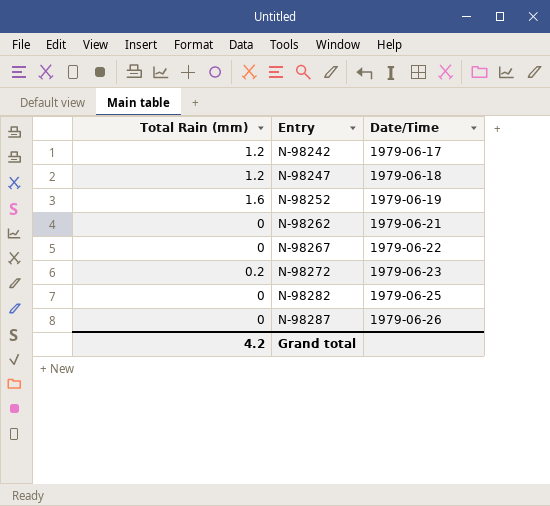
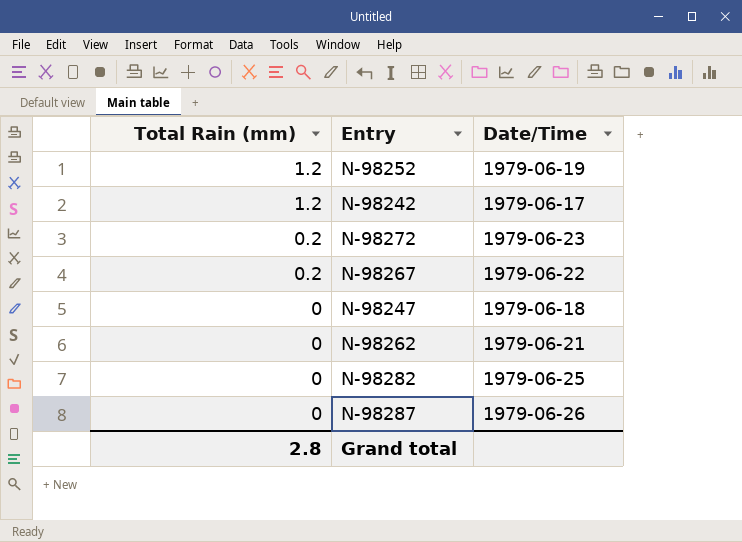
row order: Entry ascending -> Total Rain (mm) descending
N-98252 | Total Rain (mm): 1.6 -> 1.2
N-98267 | Total Rain (mm): 0 -> 0.2
N-98247 | Total Rain (mm): 1.2 -> 0
Grand total | Total Rain (mm): 4.2 -> 2.8

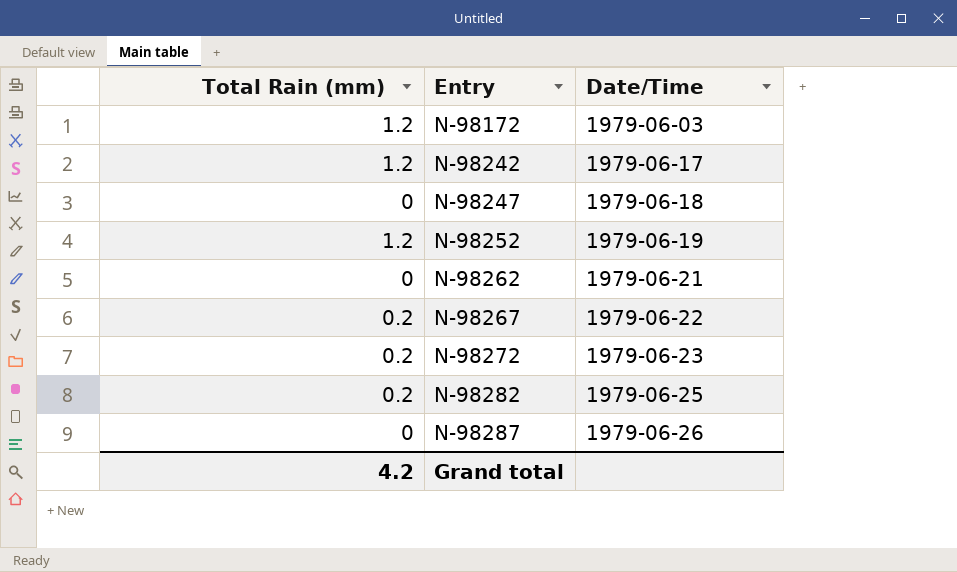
row order: Total Rain (mm) descending -> Entry ascending
row N-98172: none -> 1.2 | 1979-06-03
N-98282 | Total Rain (mm): 0 -> 0.2
Grand total | Total Rain (mm): 2.8 -> 4.2

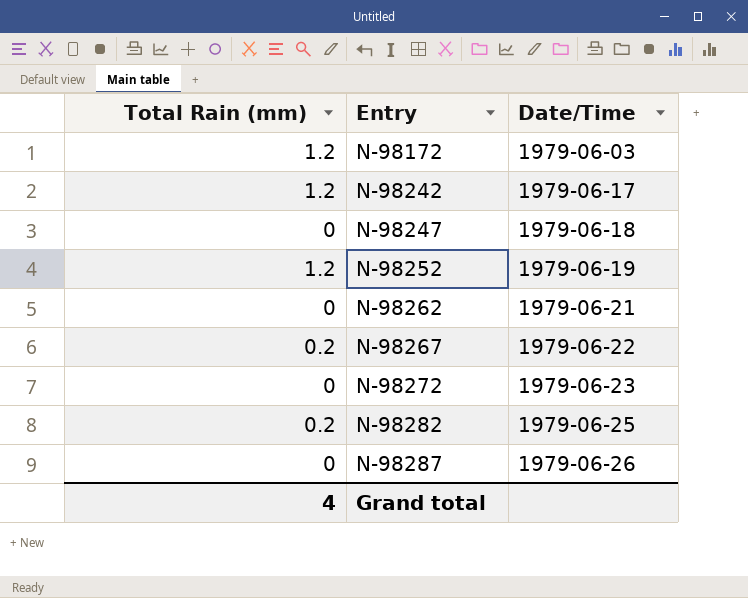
N-98272 | Total Rain (mm): 0.2 -> 0
Grand total | Total Rain (mm): 4.2 -> 4

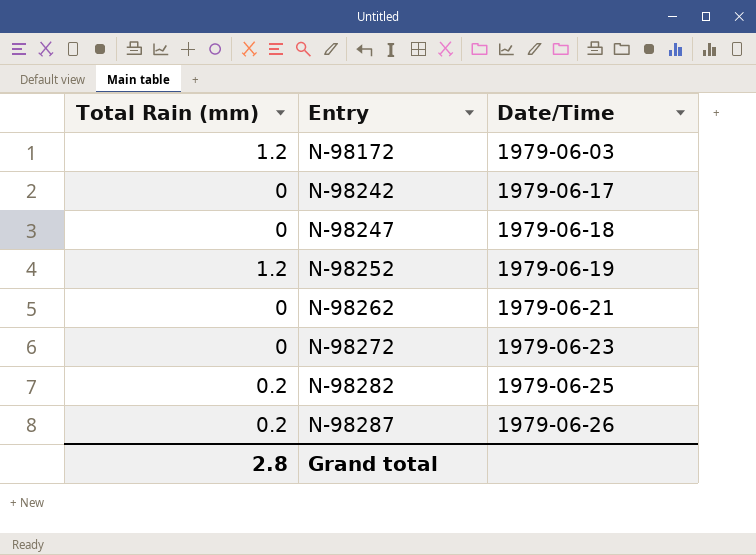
row N-98267: 0.2 | 1979-06-22 -> none
N-98242 | Total Rain (mm): 1.2 -> 0
N-98287 | Total Rain (mm): 0 -> 0.2
Grand total | Total Rain (mm): 4 -> 2.8

